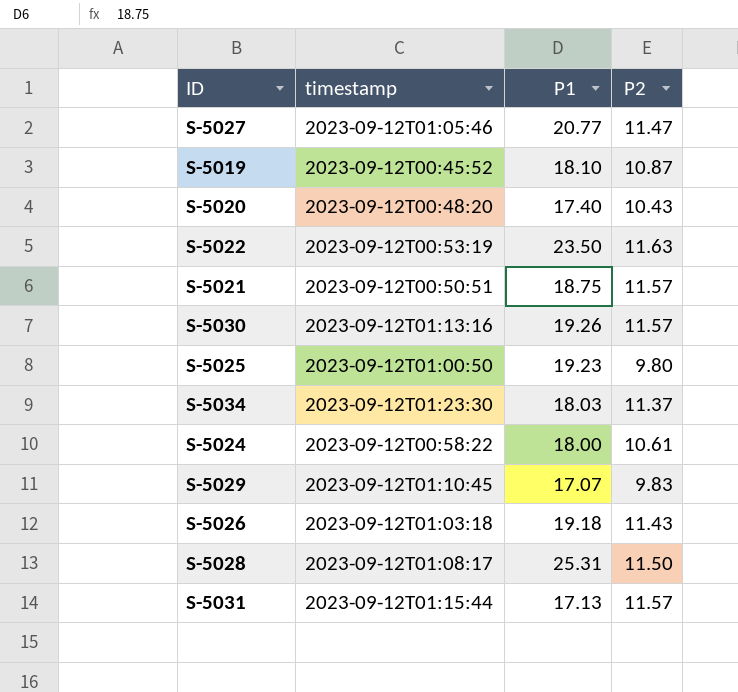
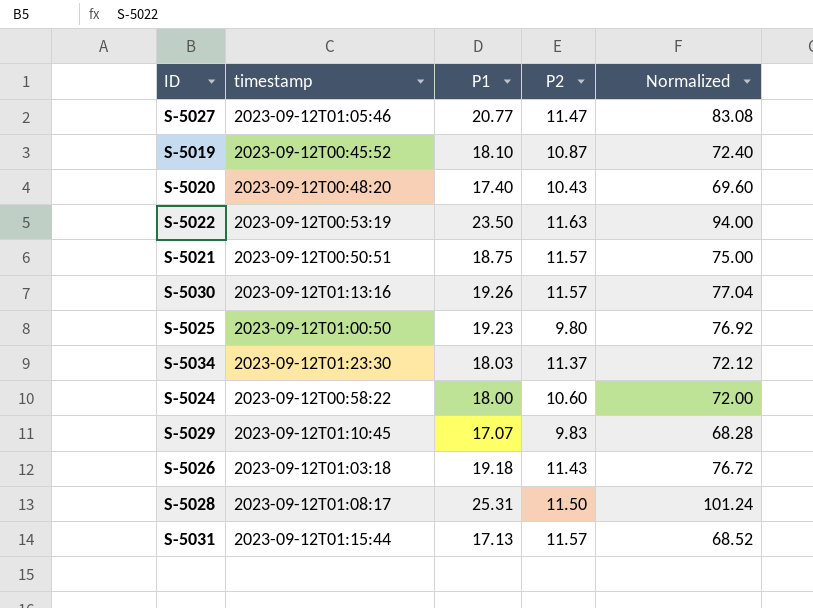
column Normalized | formula: none -> [P1] * 4
S-5024 | P2: 10.61 -> 10.60

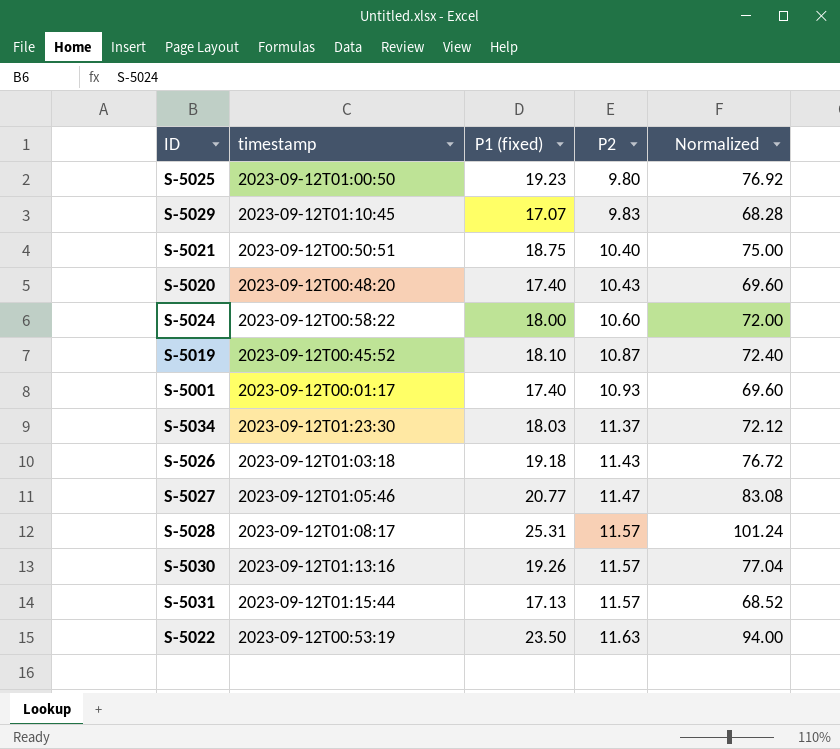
row order: none -> P2 ascending
column name: P1 -> P1 (fixed)
S-5021 | P2: 11.57 -> 10.40
row S-5001: none -> 2023-09-12T00:01:17 | 17.40 | 10.93 | 69.60
S-5028 | P2: 11.50 -> 11.57

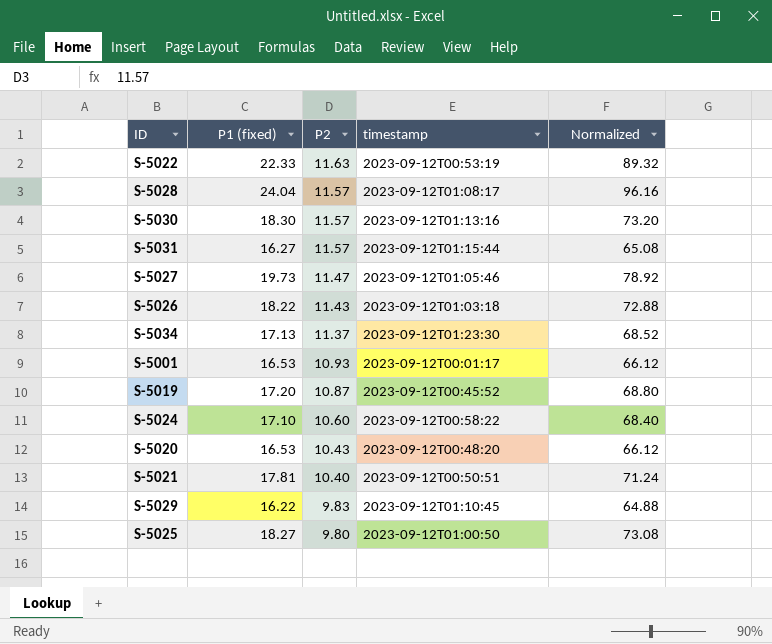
row order: P2 ascending -> P2 descending
column timestamp | position: 2 -> 4
S-5022 | P1 (fixed): 23.50 -> 22.33
S-5022 | Normalized: 94.00 -> 89.32
S-5028 | P1 (fixed): 25.31 -> 24.04
S-5028 | Normalized: 101.24 -> 96.16
S-5030 | P1 (fixed): 19.26 -> 18.30
S-5030 | Normalized: 77.04 -> 73.20
S-5031 | P1 (fixed): 17.13 -> 16.27
S-5031 | Normalized: 68.52 -> 65.08
S-5027 | P1 (fixed): 20.77 -> 19.73
S-5027 | Normalized: 83.08 -> 78.92
S-5026 | P1 (fixed): 19.18 -> 18.22
S-5026 | Normalized: 76.72 -> 72.88
S-5034 | P1 (fixed): 18.03 -> 17.13
S-5034 | Normalized: 72.12 -> 68.52
S-5001 | P1 (fixed): 17.40 -> 16.53
S-5001 | Normalized: 69.60 -> 66.12
S-5019 | P1 (fixed): 18.10 -> 17.20
S-5019 | Normalized: 72.40 -> 68.80
S-5024 | P1 (fixed): 18.00 -> 17.10
S-5024 | Normalized: 72.00 -> 68.40
S-5020 | P1 (fixed): 17.40 -> 16.53
S-5020 | Normalized: 69.60 -> 66.12
S-5021 | P1 (fixed): 18.75 -> 17.81
S-5021 | Normalized: 75.00 -> 71.24
S-5029 | P1 (fixed): 17.07 -> 16.22
S-5029 | Normalized: 68.28 -> 64.88
S-5025 | P1 (fixed): 19.23 -> 18.27
S-5025 | Normalized: 76.92 -> 73.08

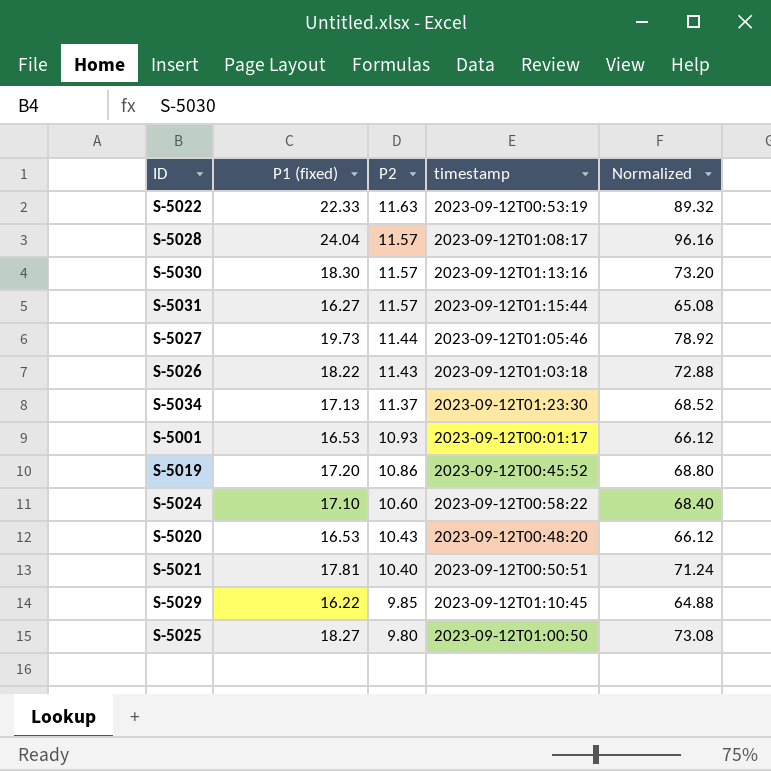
S-5027 | P2: 11.47 -> 11.44
S-5019 | P2: 10.87 -> 10.86
S-5029 | P2: 9.83 -> 9.85

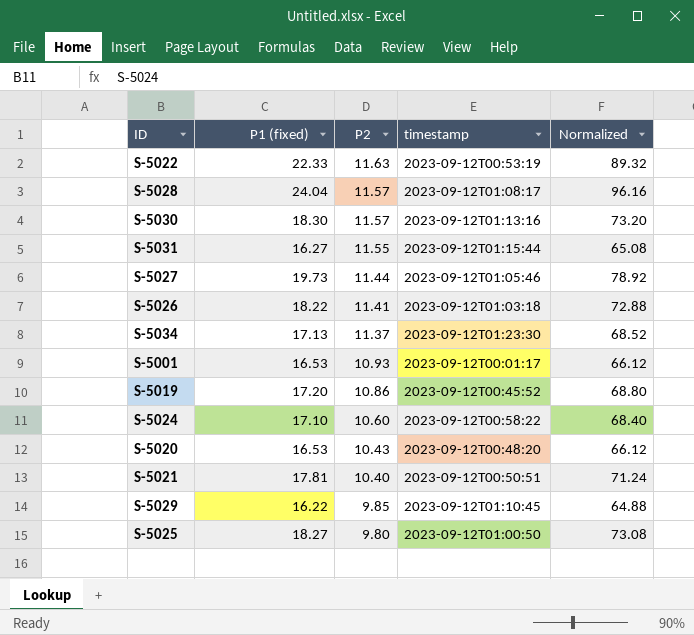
S-5031 | P2: 11.57 -> 11.55
S-5026 | P2: 11.43 -> 11.41

